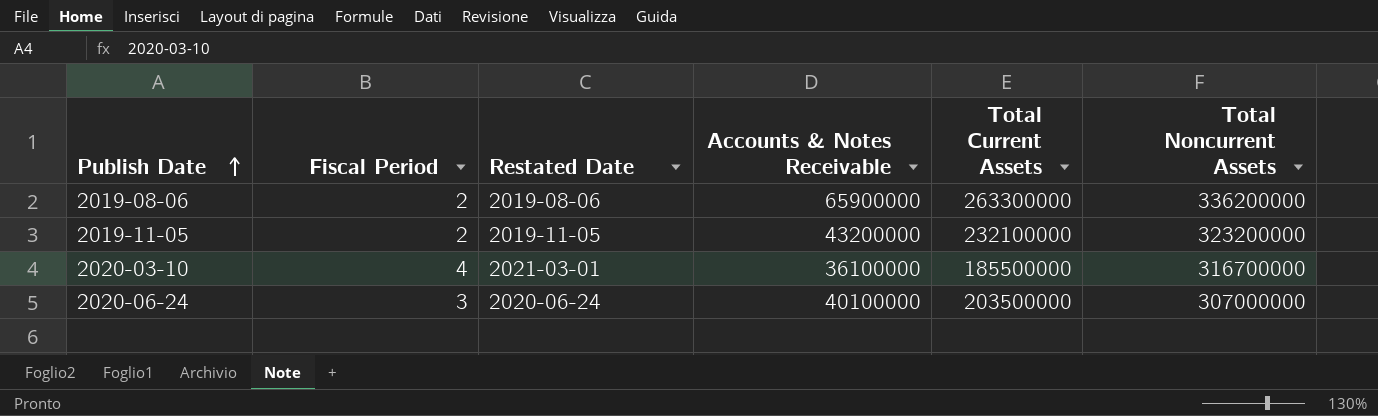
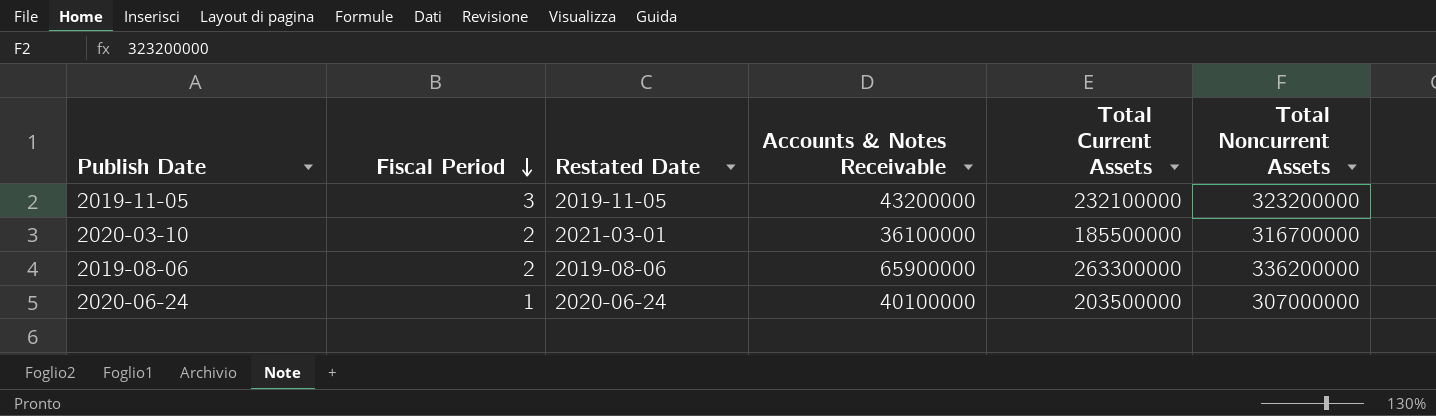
row order: Publish Date ascending -> Fiscal Period descending
2019-11-05 | Fiscal Period: 2 -> 3
2020-03-10 | Fiscal Period: 4 -> 2
2020-06-24 | Fiscal Period: 3 -> 1

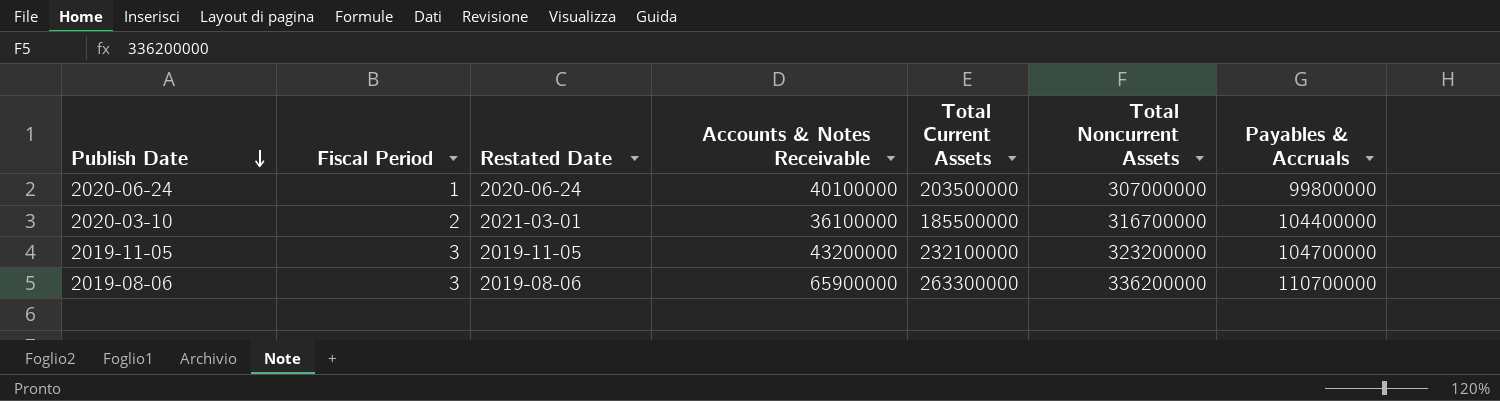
row order: Fiscal Period descending -> Publish Date descending
column Payables & Accruals | position: none -> 7
2019-08-06 | Fiscal Period: 2 -> 3

